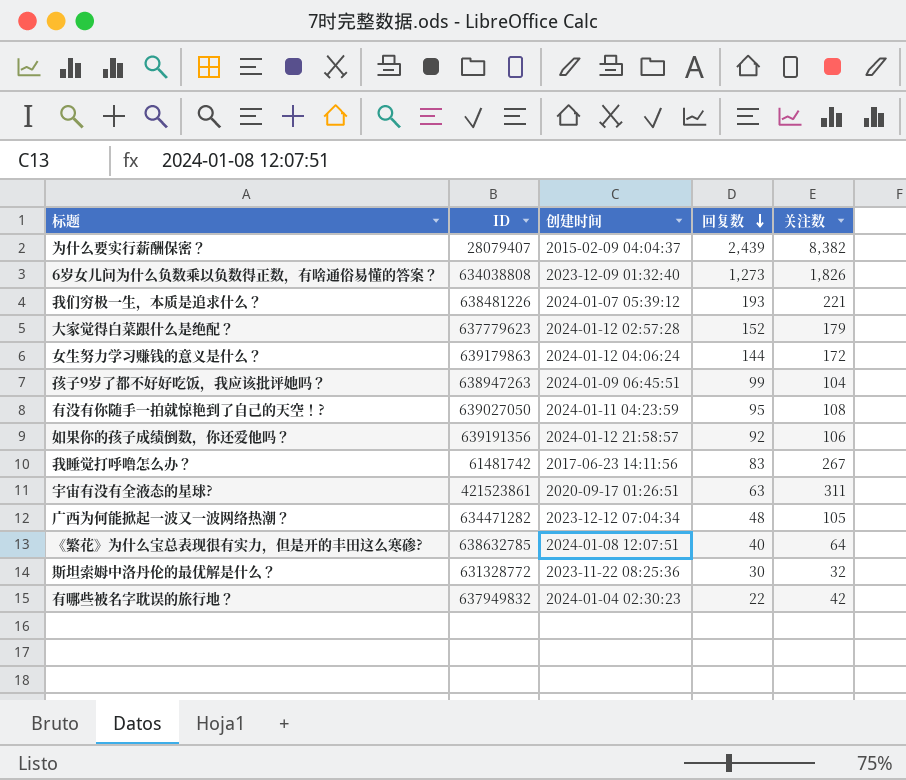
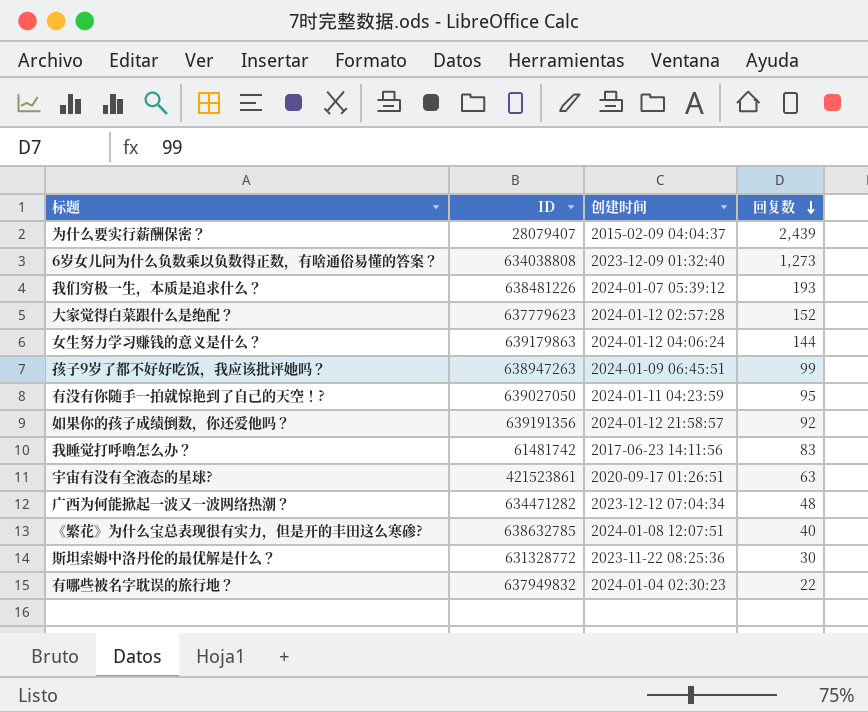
column 关注数 | position: 5 -> none

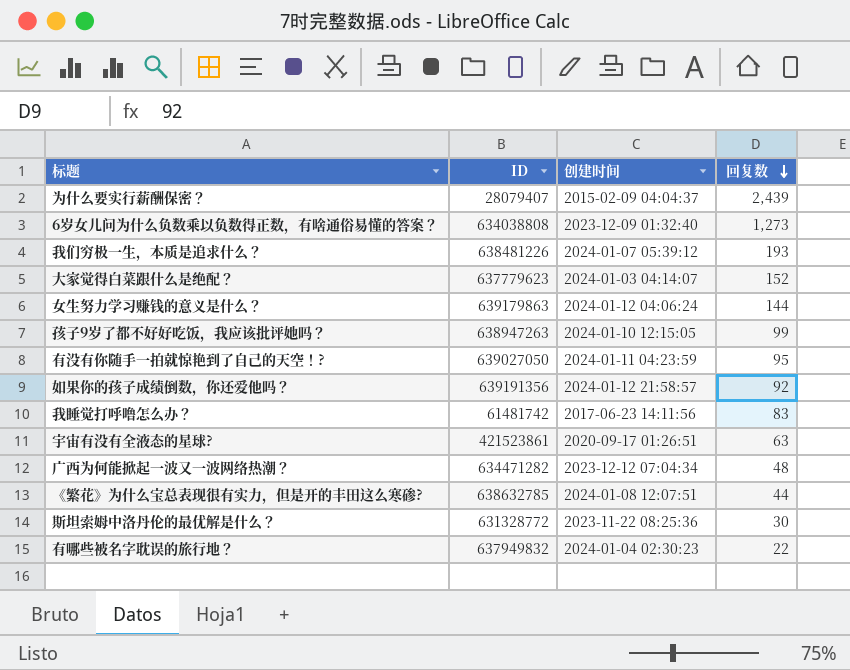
大家觉得白菜跟什么是绝配？ | 创建时间: 2024-01-12 02:57:28 -> 2024-01-03 04:14:07
孩子9岁了都不好好吃饭，我应该批评她吗？ | 创建时间: 2024-01-09 06:45:51 -> 2024-01-10 12:15:05
《繁花》为什么宝总表现很有实力，但是开的丰田这么寒碜? | 回复数: 40 -> 44

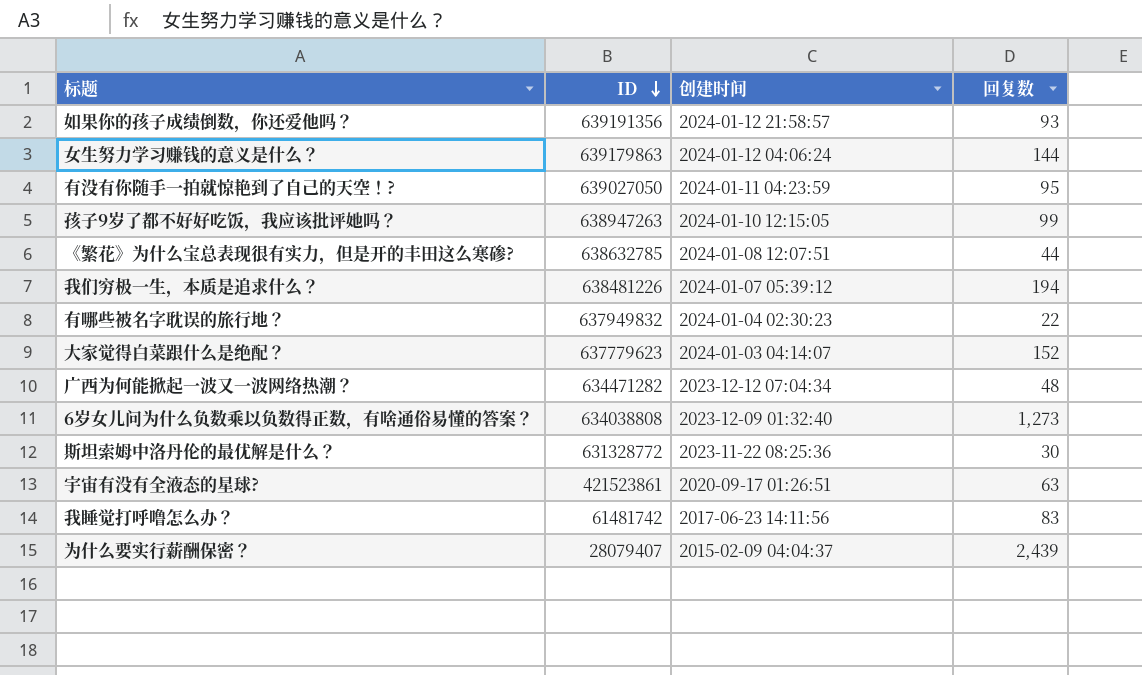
row order: 回复数 descending -> ID descending
如果你的孩子成绩倒数，你还爱他吗？ | 回复数: 92 -> 93
我们穷极一生，本质是追求什么？ | 回复数: 193 -> 194

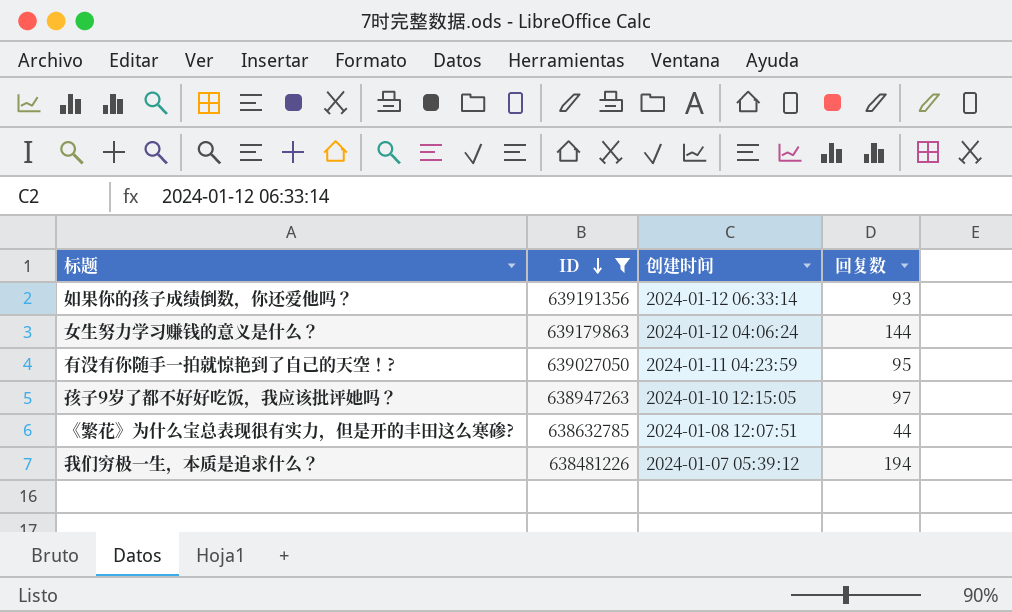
filter: none -> ID >= 638481226
如果你的孩子成绩倒数，你还爱他吗？ | 创建时间: 2024-01-12 21:58:57 -> 2024-01-12 06:33:14
孩子9岁了都不好好吃饭，我应该批评她吗？ | 回复数: 99 -> 97

